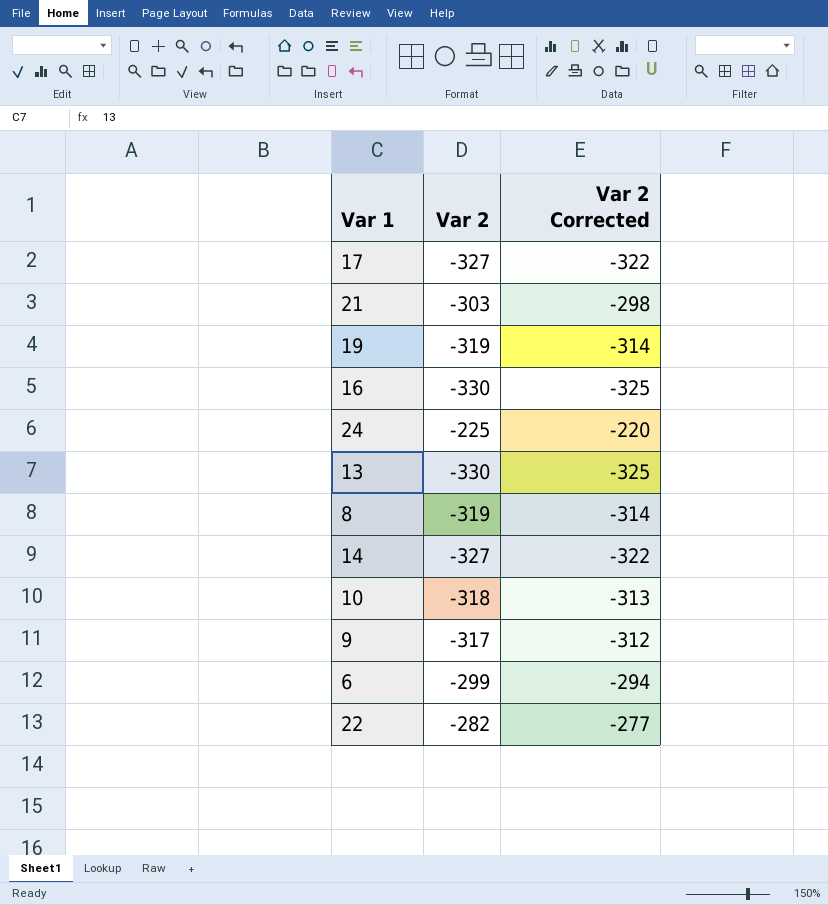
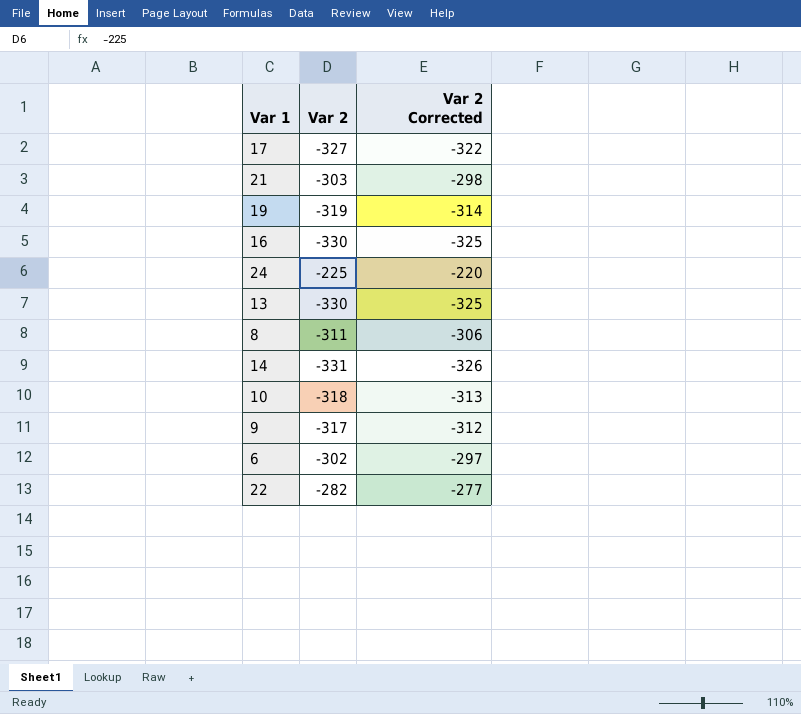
8 | Var 2: -319 -> -311
8 | Var 2 Corrected: -314 -> -306
14 | Var 2: -327 -> -331
14 | Var 2 Corrected: -322 -> -326
6 | Var 2: -299 -> -302
6 | Var 2 Corrected: -294 -> -297

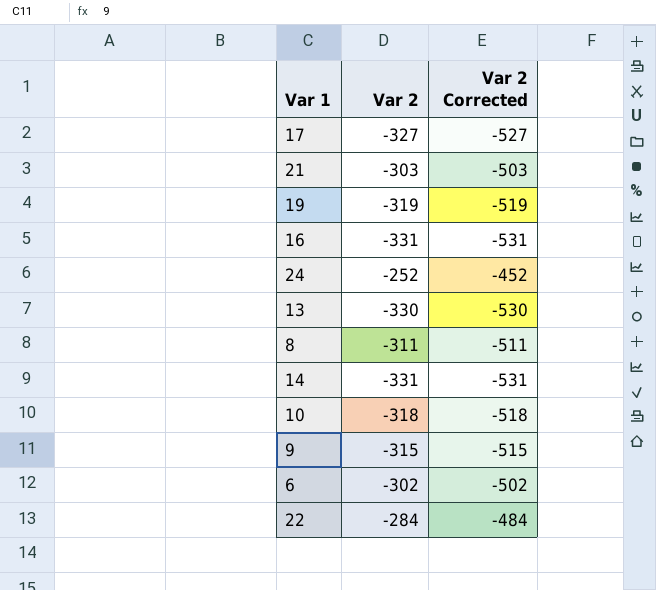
column Var 2 Corrected | formula: [Var 2] + 5 -> [Var 2] - 200
16 | Var 2: -330 -> -331
24 | Var 2: -225 -> -252
9 | Var 2: -317 -> -315
22 | Var 2: -282 -> -284

